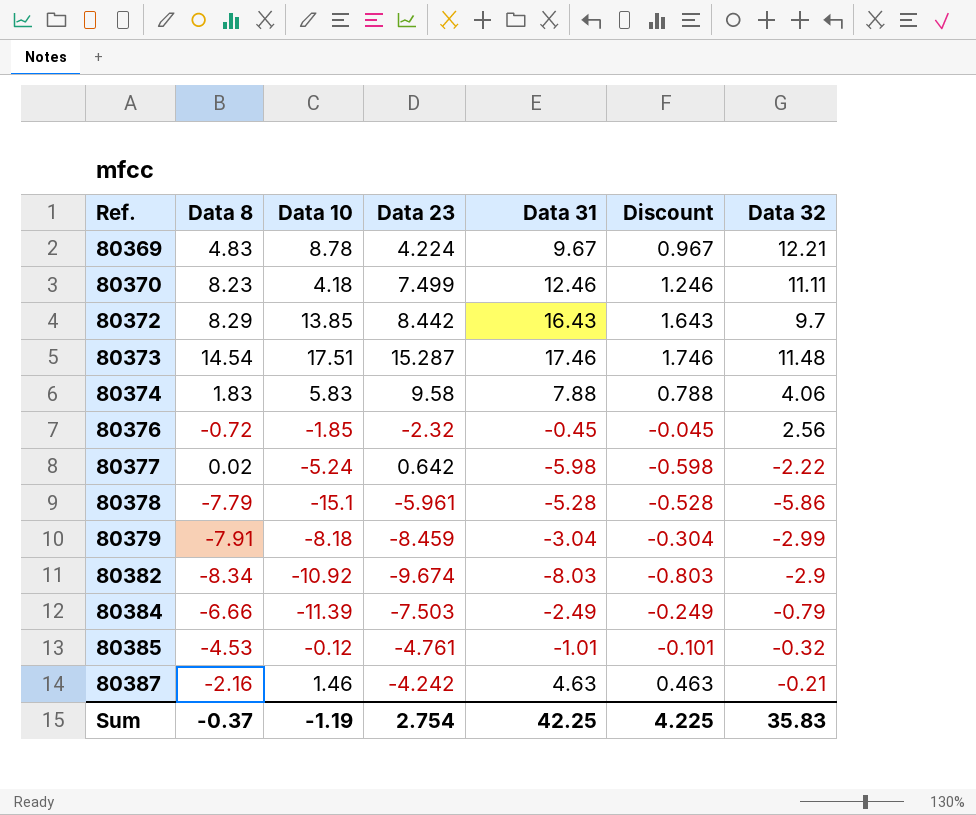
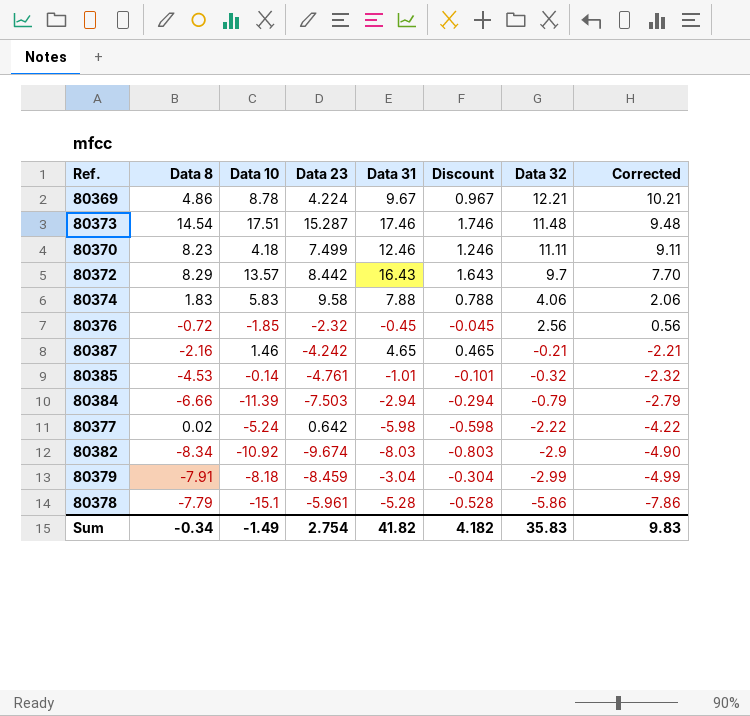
row order: Ref. ascending -> Data 32 descending
column Corrected | formula: none -> [Data 32] - 2
80369 | Data 8: 4.83 -> 4.86
80372 | Data 10: 13.85 -> 13.57
80387 | Data 31: 4.63 -> 4.65
80387 | Discount: 0.463 -> 0.465
80385 | Data 10: -0.12 -> -0.14
80384 | Data 31: -2.49 -> -2.94
80384 | Discount: -0.249 -> -0.294
Sum | Data 8: -0.37 -> -0.34
Sum | Data 10: -1.19 -> -1.49
Sum | Data 31: 42.25 -> 41.82
Sum | Discount: 4.225 -> 4.182

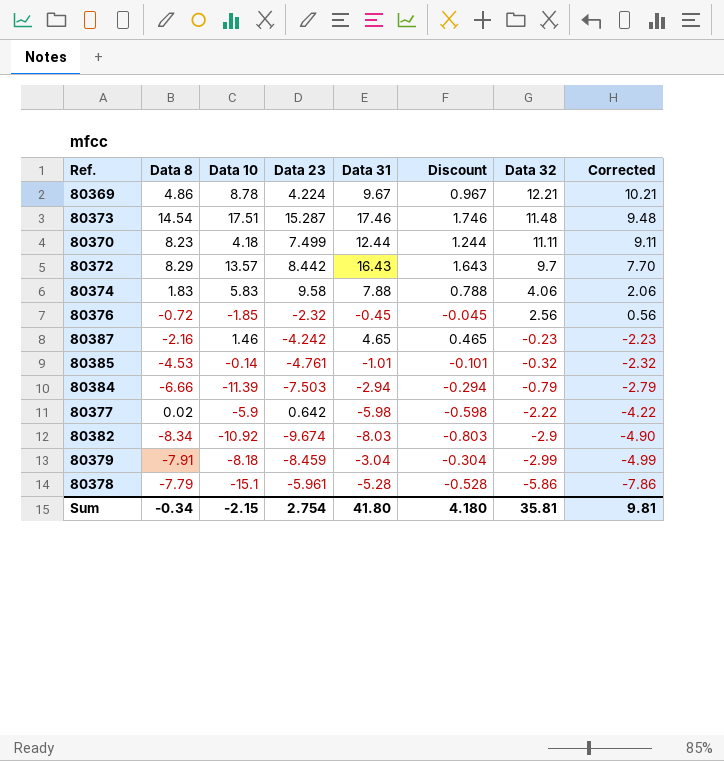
80370 | Data 31: 12.46 -> 12.44
80370 | Discount: 1.246 -> 1.244
80387 | Data 32: -0.21 -> -0.23
80387 | Corrected: -2.21 -> -2.23
80377 | Data 10: -5.24 -> -5.9
Sum | Data 10: -1.49 -> -2.15
Sum | Data 31: 41.82 -> 41.80
Sum | Discount: 4.182 -> 4.180
Sum | Data 32: 35.83 -> 35.81
Sum | Corrected: 9.83 -> 9.81

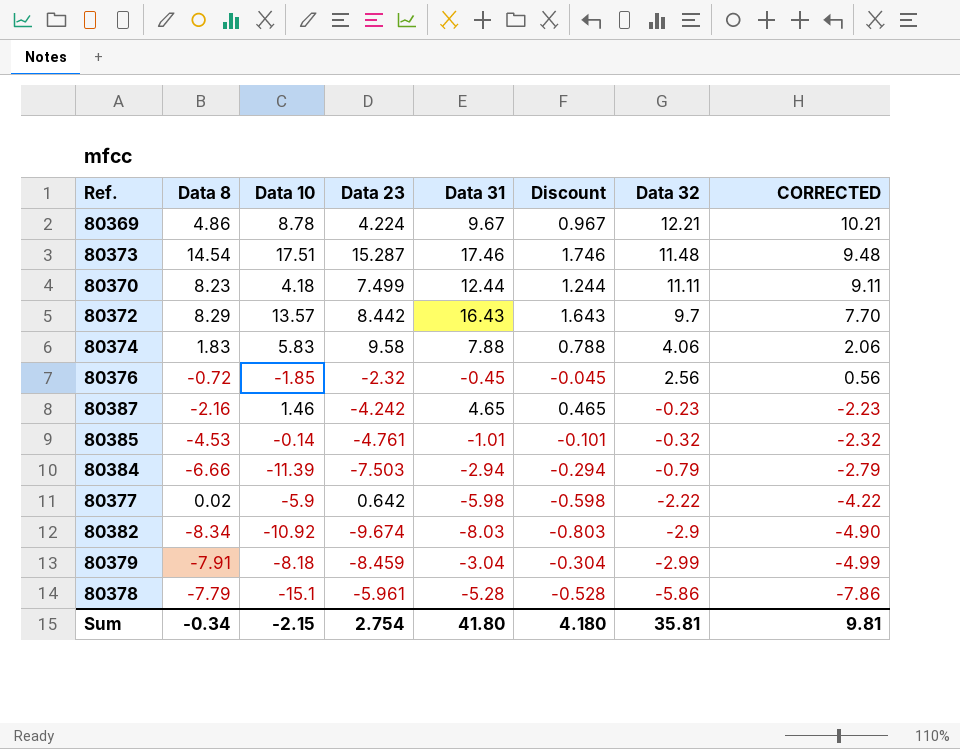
column name: Corrected -> CORRECTED

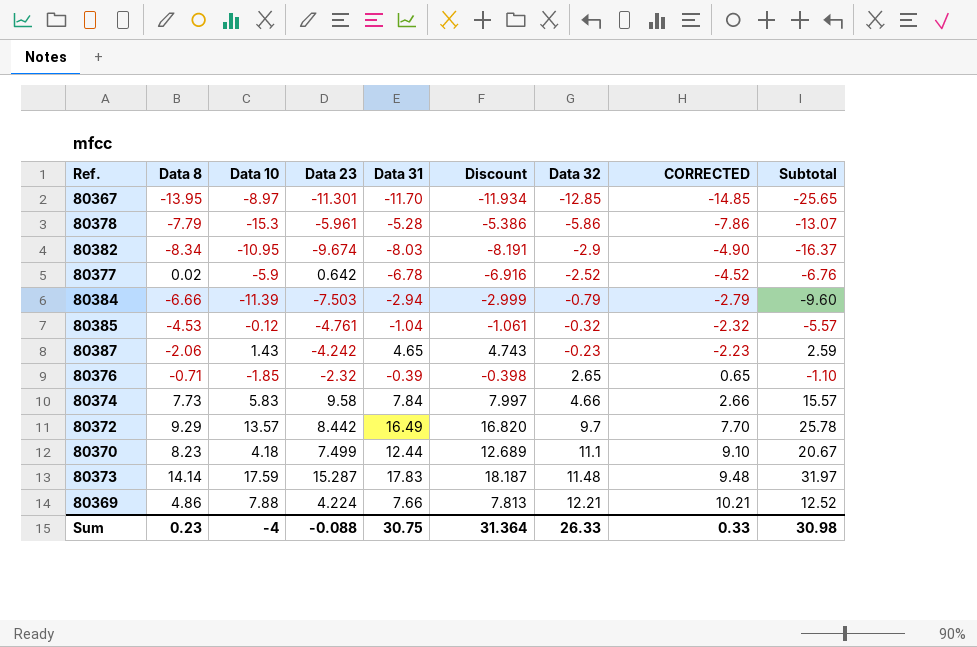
row order: Data 32 descending -> Data 32 ascending
column Discount | formula: [Data 31] * 0.1 -> [Data 31] * 1.02
column Subtotal | formula: none -> [Data 8] + [Data 31]
row 80379: -7.91 | -8.18 | -8.459 | -3.04 | -0.304 | -2.99 | -4.99 -> none
row 80367: none -> -13.95 | -8.97 | -11.301 | -11.70 | -11.934 | -12.85 | -14.85 | -25.65
80378 | Data 10: -15.1 -> -15.3
80382 | Data 10: -10.92 -> -10.95
80377 | Data 31: -5.98 -> -6.78
80377 | Data 32: -2.22 -> -2.52
80377 | CORRECTED: -4.22 -> -4.52
80385 | Data 10: -0.14 -> -0.12
80385 | Data 31: -1.01 -> -1.04
80387 | Data 8: -2.16 -> -2.06
80387 | Data 10: 1.46 -> 1.43
80376 | Data 8: -0.72 -> -0.71
80376 | Data 31: -0.45 -> -0.39
80376 | Data 32: 2.56 -> 2.65
80376 | CORRECTED: 0.56 -> 0.65
80374 | Data 8: 1.83 -> 7.73
80374 | Data 31: 7.88 -> 7.84
80374 | Data 32: 4.06 -> 4.66
80374 | CORRECTED: 2.06 -> 2.66
80372 | Data 8: 8.29 -> 9.29
80372 | Data 31: 16.43 -> 16.49
80370 | Data 32: 11.11 -> 11.1
80370 | CORRECTED: 9.11 -> 9.10
80373 | Data 8: 14.54 -> 14.14
80373 | Data 10: 17.51 -> 17.59
80373 | Data 31: 17.46 -> 17.83
80369 | Data 10: 8.78 -> 7.88
80369 | Data 31: 9.67 -> 7.66
Sum | Data 8: -0.34 -> 0.23
Sum | Data 10: -2.15 -> -4
Sum | Data 23: 2.754 -> -0.088
Sum | Data 31: 41.80 -> 30.75
Sum | Discount: 4.180 -> 31.364
Sum | Data 32: 35.81 -> 26.33
Sum | CORRECTED: 9.81 -> 0.33

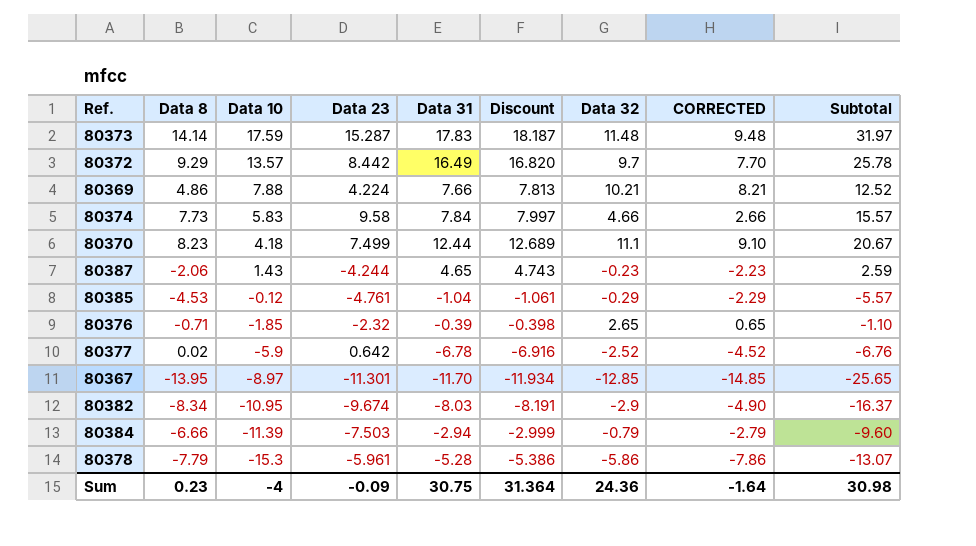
row order: Data 32 ascending -> Data 10 descending
80369 | Data 32: 12.21 -> 10.21
80369 | CORRECTED: 10.21 -> 8.21
80387 | Data 23: -4.242 -> -4.244
80385 | Data 32: -0.32 -> -0.29
80385 | CORRECTED: -2.32 -> -2.29
Sum | Data 23: -0.088 -> -0.09
Sum | Data 32: 26.33 -> 24.36
Sum | CORRECTED: 0.33 -> -1.64

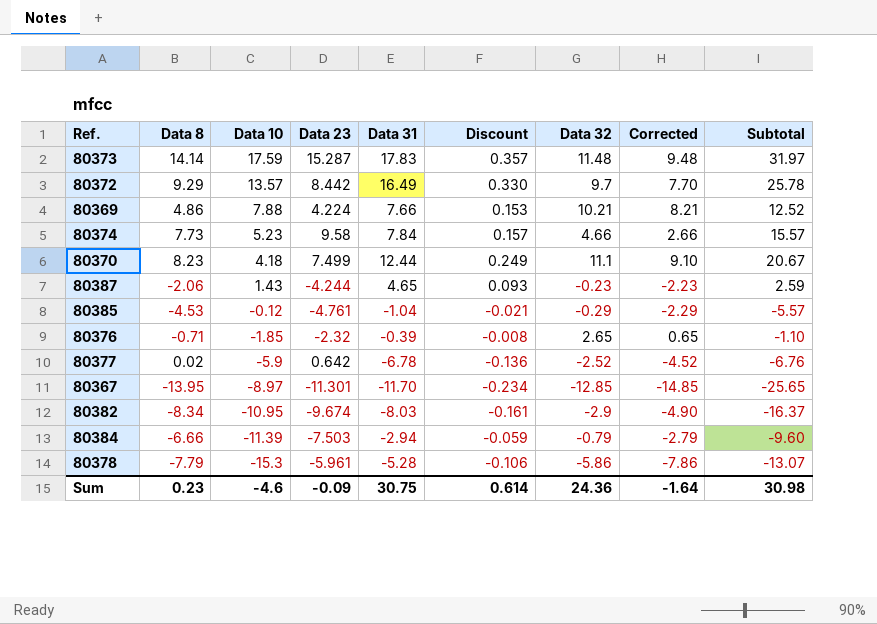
column Discount | formula: [Data 31] * 1.02 -> [Data 31] * 0.02
column name: CORRECTED -> Corrected
80374 | Data 10: 5.83 -> 5.23
Sum | Data 10: -4 -> -4.6
Sum | Discount: 31.364 -> 0.614

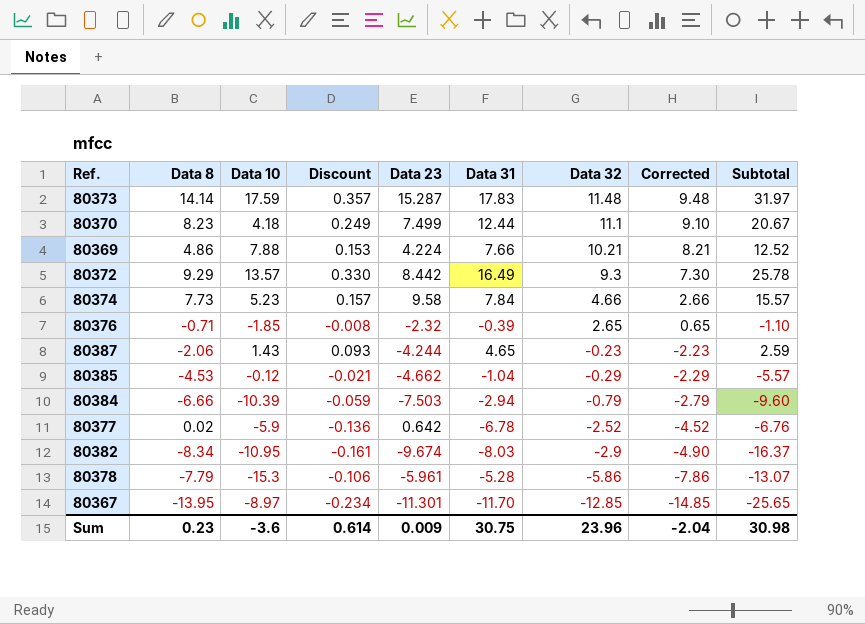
row order: Data 10 descending -> Data 32 descending
column Discount | position: 6 -> 4
80372 | Data 32: 9.7 -> 9.3
80372 | Corrected: 7.70 -> 7.30
80385 | Data 23: -4.761 -> -4.662
80384 | Data 10: -11.39 -> -10.39
Sum | Data 10: -4.6 -> -3.6
Sum | Data 23: -0.09 -> 0.009
Sum | Data 32: 24.36 -> 23.96
Sum | Corrected: -1.64 -> -2.04

